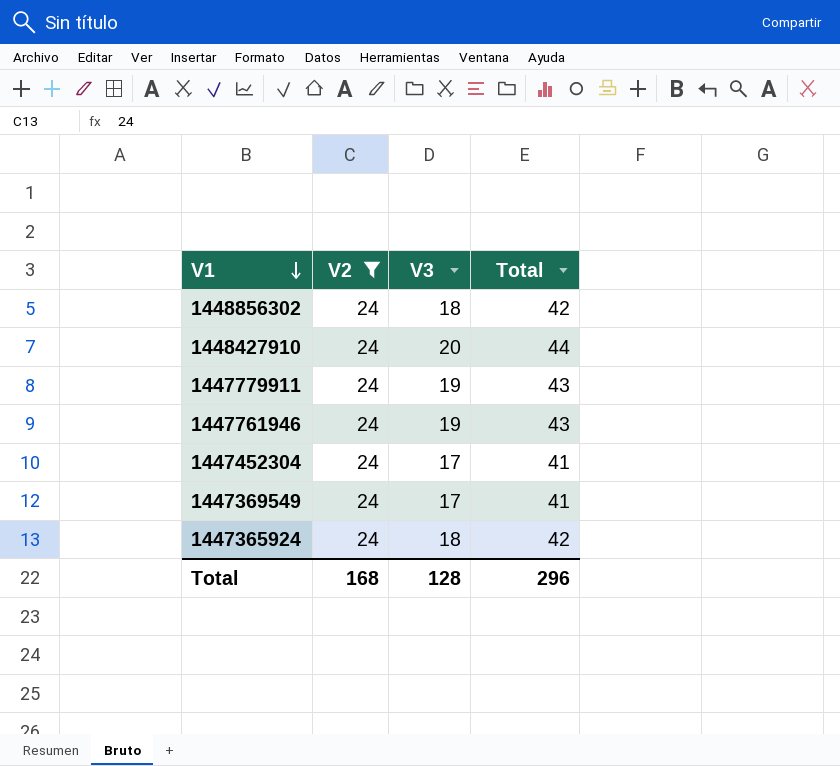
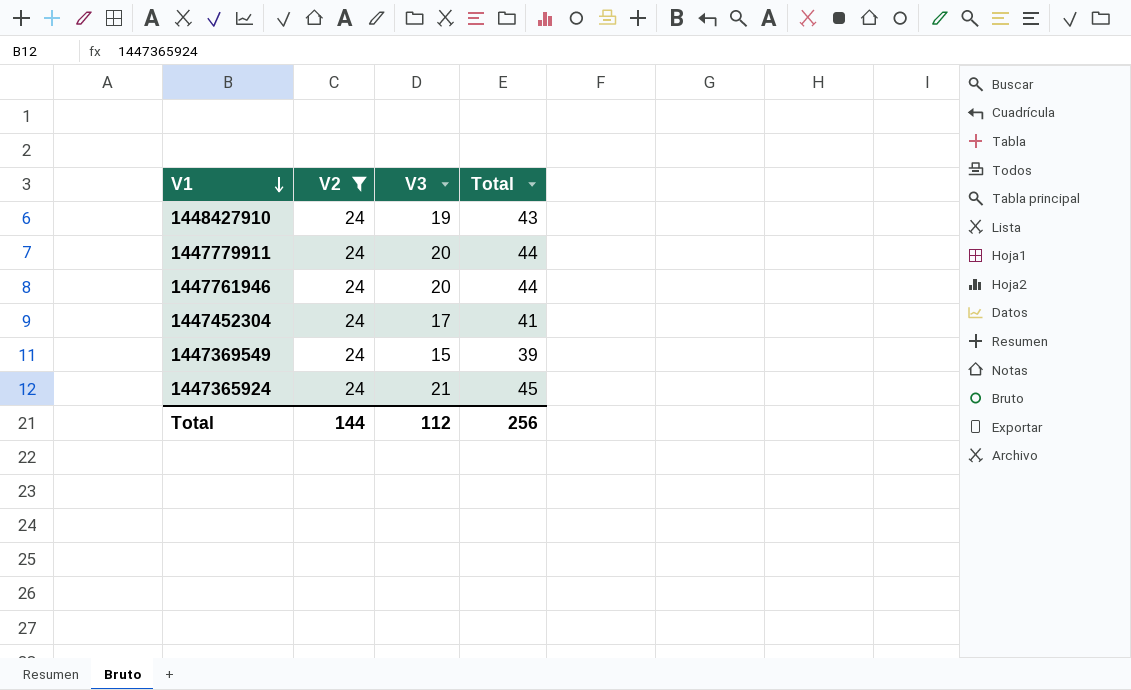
row 1448856302: 24 | 18 | 42 -> none
1448427910 | V3: 20 -> 19
1448427910 | Total: 44 -> 43
1447779911 | V3: 19 -> 20
1447779911 | Total: 43 -> 44
1447761946 | V3: 19 -> 20
1447761946 | Total: 43 -> 44
1447369549 | V3: 17 -> 15
1447369549 | Total: 41 -> 39
1447365924 | V3: 18 -> 21
1447365924 | Total: 42 -> 45
Total | V2: 168 -> 144
Total | V3: 128 -> 112
Total | Total: 296 -> 256

